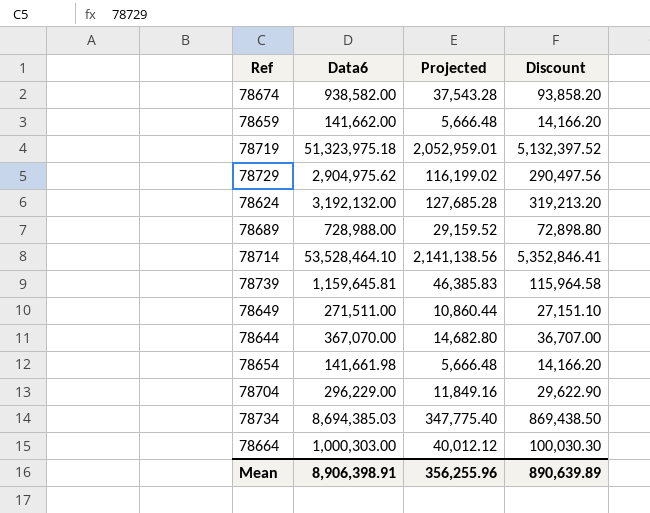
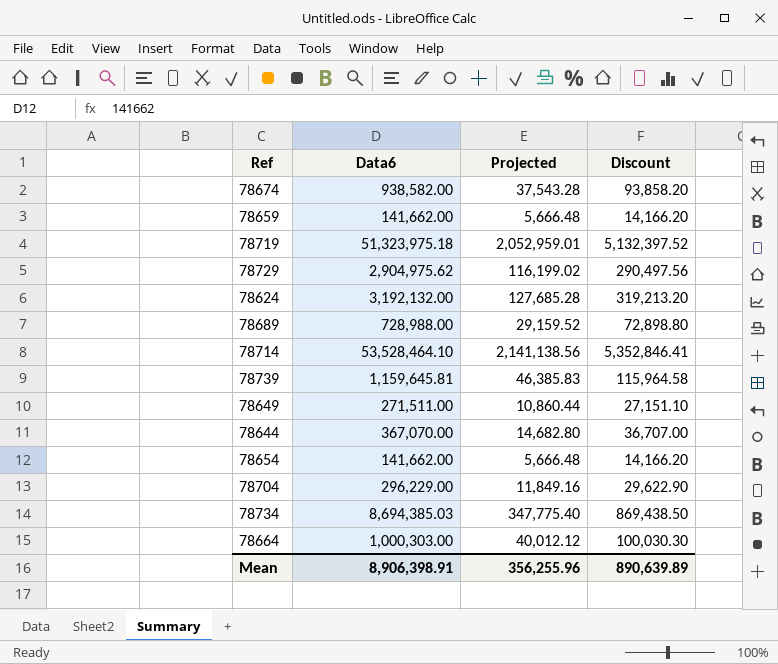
78654 | Data6: 141,661.98 -> 141,662.00

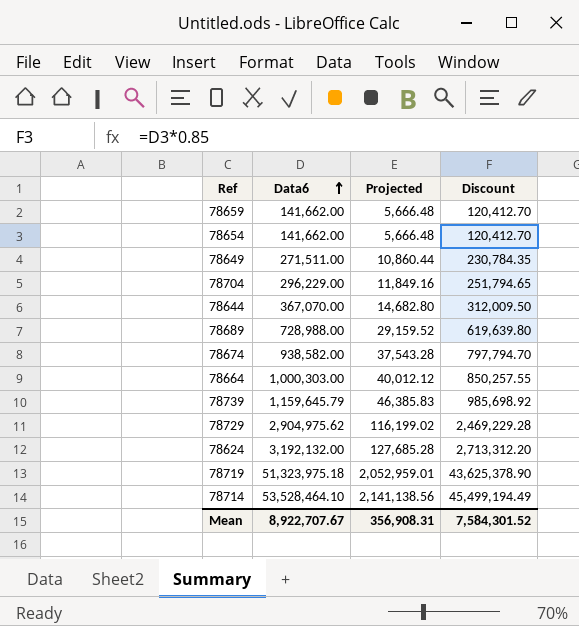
row order: none -> Data6 ascending
column Discount | formula: [Data6] * 0.1 -> [Data6] * 0.85
row 78734: 8,694,385.03 | 347,775.40 | 869,438.50 -> none
78739 | Data6: 1,159,645.81 -> 1,159,645.79
Mean | Data6: 8,906,398.91 -> 8,922,707.67
Mean | Projected: 356,255.96 -> 356,908.31
Mean | Discount: 890,639.89 -> 7,584,301.52

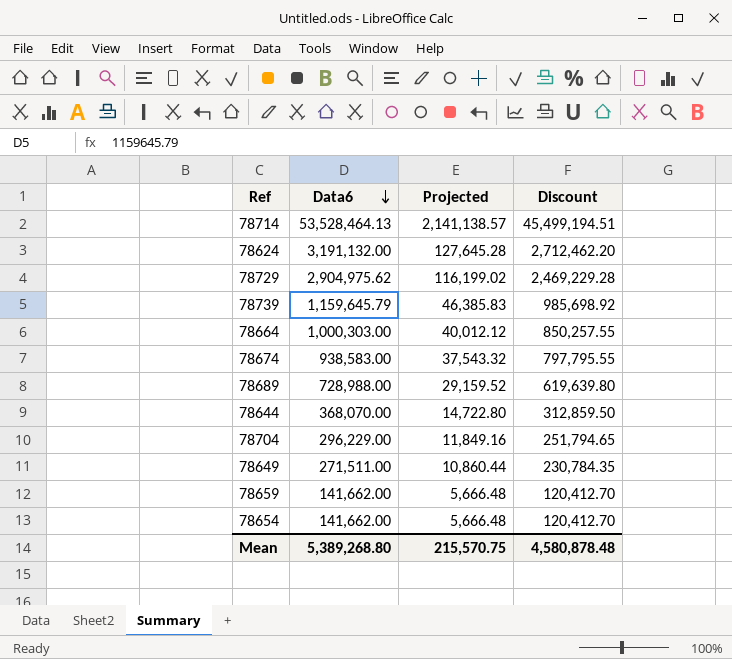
row order: Data6 ascending -> Data6 descending
row 78719: 51,323,975.18 | 2,052,959.01 | 43,625,378.90 -> none
78714 | Data6: 53,528,464.10 -> 53,528,464.13
78714 | Projected: 2,141,138.56 -> 2,141,138.57
78714 | Discount: 45,499,194.49 -> 45,499,194.51
78624 | Data6: 3,192,132.00 -> 3,191,132.00
78624 | Projected: 127,685.28 -> 127,645.28
78624 | Discount: 2,713,312.20 -> 2,712,462.20
78674 | Data6: 938,582.00 -> 938,583.00
78674 | Projected: 37,543.28 -> 37,543.32
78674 | Discount: 797,794.70 -> 797,795.55
78644 | Data6: 367,070.00 -> 368,070.00
78644 | Projected: 14,682.80 -> 14,722.80
78644 | Discount: 312,009.50 -> 312,859.50
Mean | Data6: 8,922,707.67 -> 5,389,268.80
Mean | Projected: 356,908.31 -> 215,570.75
Mean | Discount: 7,584,301.52 -> 4,580,878.48

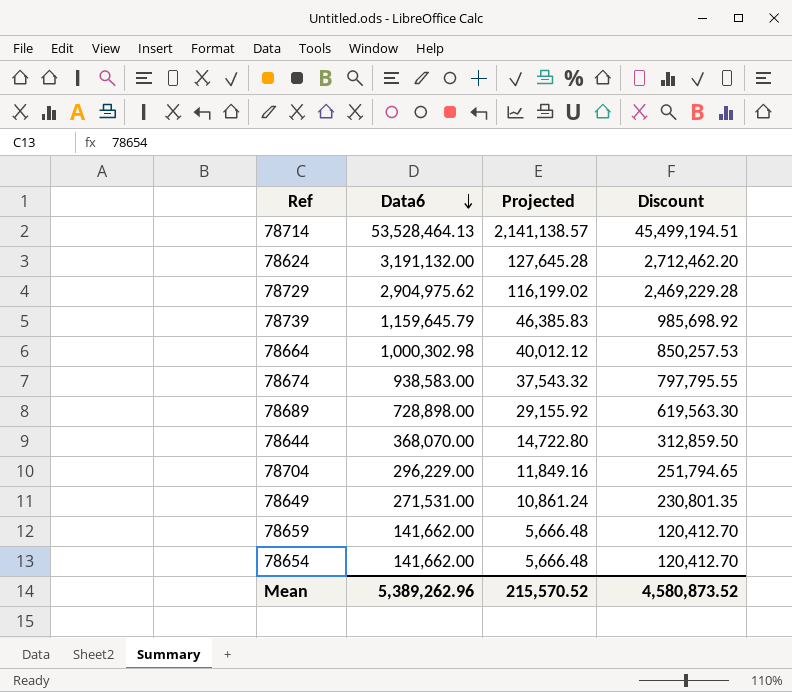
78664 | Data6: 1,000,303.00 -> 1,000,302.98
78664 | Discount: 850,257.55 -> 850,257.53
78689 | Data6: 728,988.00 -> 728,898.00
78689 | Projected: 29,159.52 -> 29,155.92
78689 | Discount: 619,639.80 -> 619,563.30
78649 | Data6: 271,511.00 -> 271,531.00
78649 | Projected: 10,860.44 -> 10,861.24
78649 | Discount: 230,784.35 -> 230,801.35
Mean | Data6: 5,389,268.80 -> 5,389,262.96
Mean | Projected: 215,570.75 -> 215,570.52
Mean | Discount: 4,580,878.48 -> 4,580,873.52

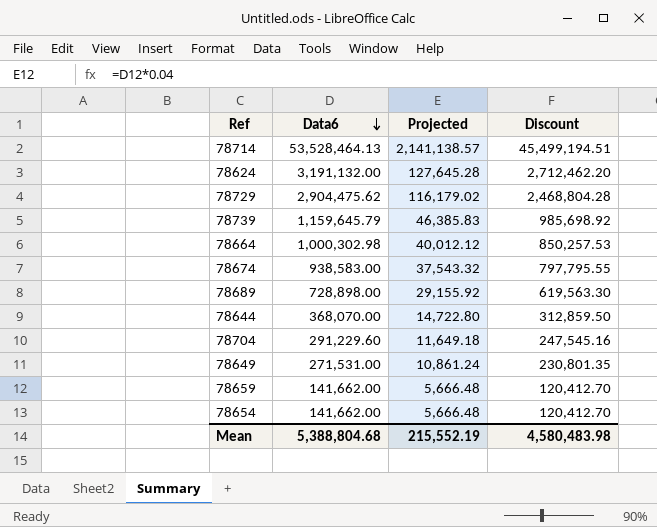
78729 | Data6: 2,904,975.62 -> 2,904,475.62
78729 | Projected: 116,199.02 -> 116,179.02
78729 | Discount: 2,469,229.28 -> 2,468,804.28
78704 | Data6: 296,229.00 -> 291,229.60
78704 | Projected: 11,849.16 -> 11,649.18
78704 | Discount: 251,794.65 -> 247,545.16
Mean | Data6: 5,389,262.96 -> 5,388,804.68
Mean | Projected: 215,570.52 -> 215,552.19
Mean | Discount: 4,580,873.52 -> 4,580,483.98

